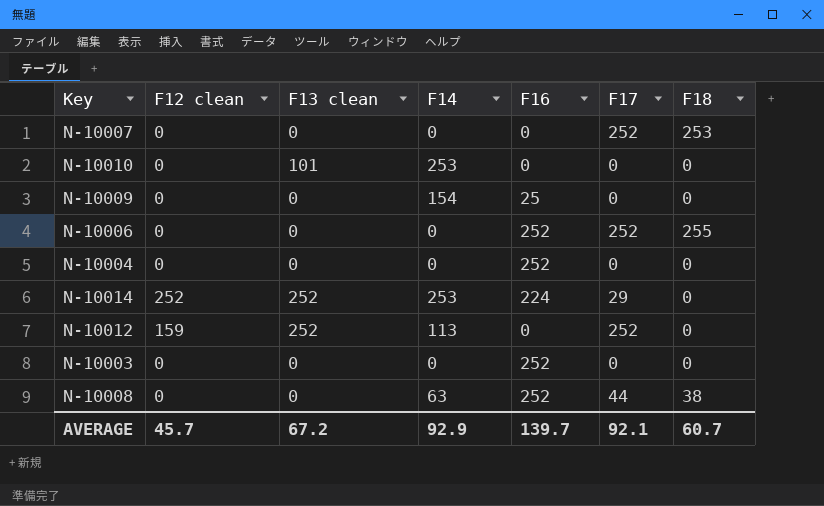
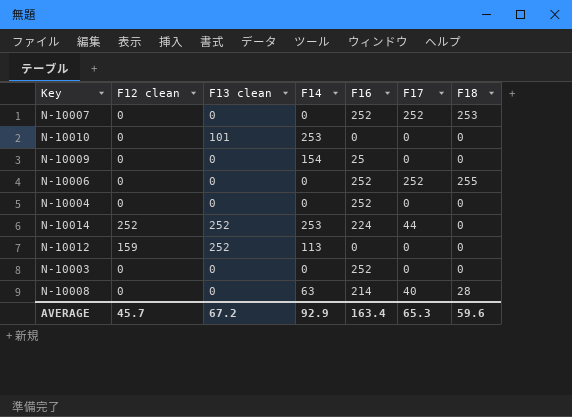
N-10007 | F16: 0 -> 252
N-10014 | F17: 29 -> 44
N-10012 | F17: 252 -> 0
N-10008 | F16: 252 -> 214
N-10008 | F17: 44 -> 40
N-10008 | F18: 38 -> 28
AVERAGE | F16: 139.7 -> 163.4
AVERAGE | F17: 92.1 -> 65.3
AVERAGE | F18: 60.7 -> 59.6

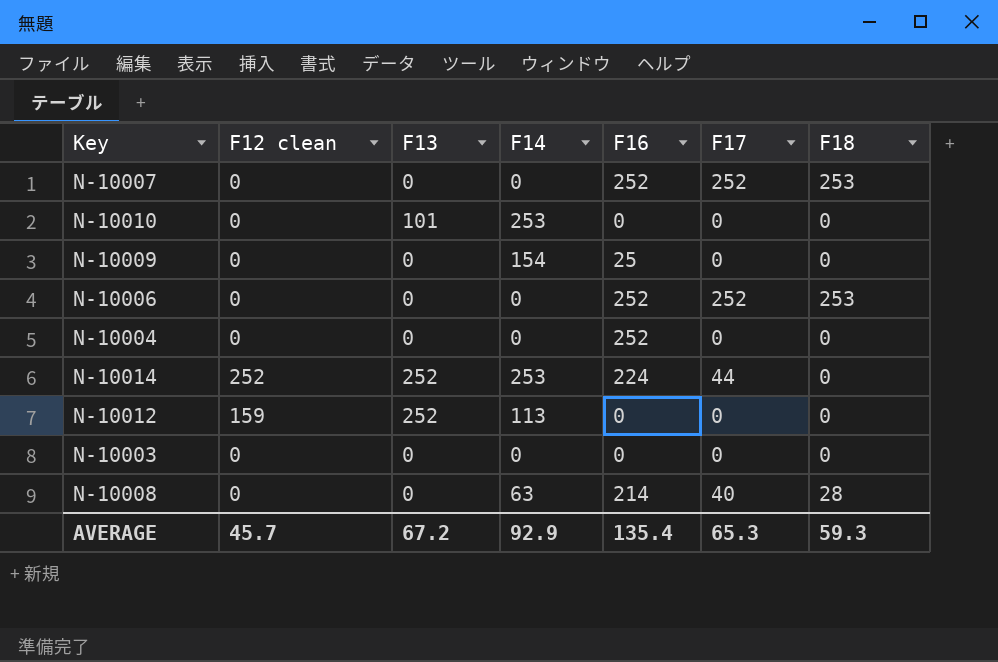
column name: F13 clean -> F13
N-10006 | F18: 255 -> 253
N-10003 | F16: 252 -> 0
AVERAGE | F16: 163.4 -> 135.4
AVERAGE | F18: 59.6 -> 59.3

